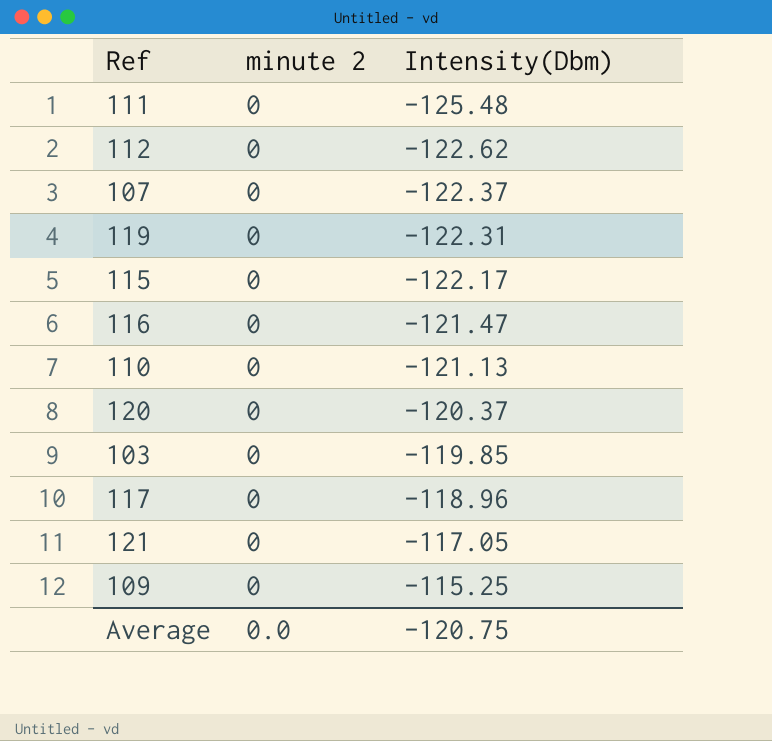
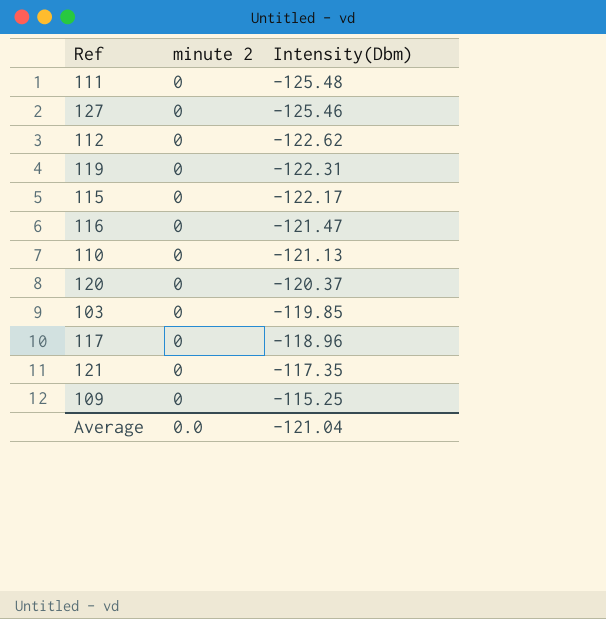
row 107: 0 | -122.37 -> none
row 127: none -> 0 | -125.46
121 | Intensity(Dbm): -117.05 -> -117.35
Average | Intensity(Dbm): -120.75 -> -121.04

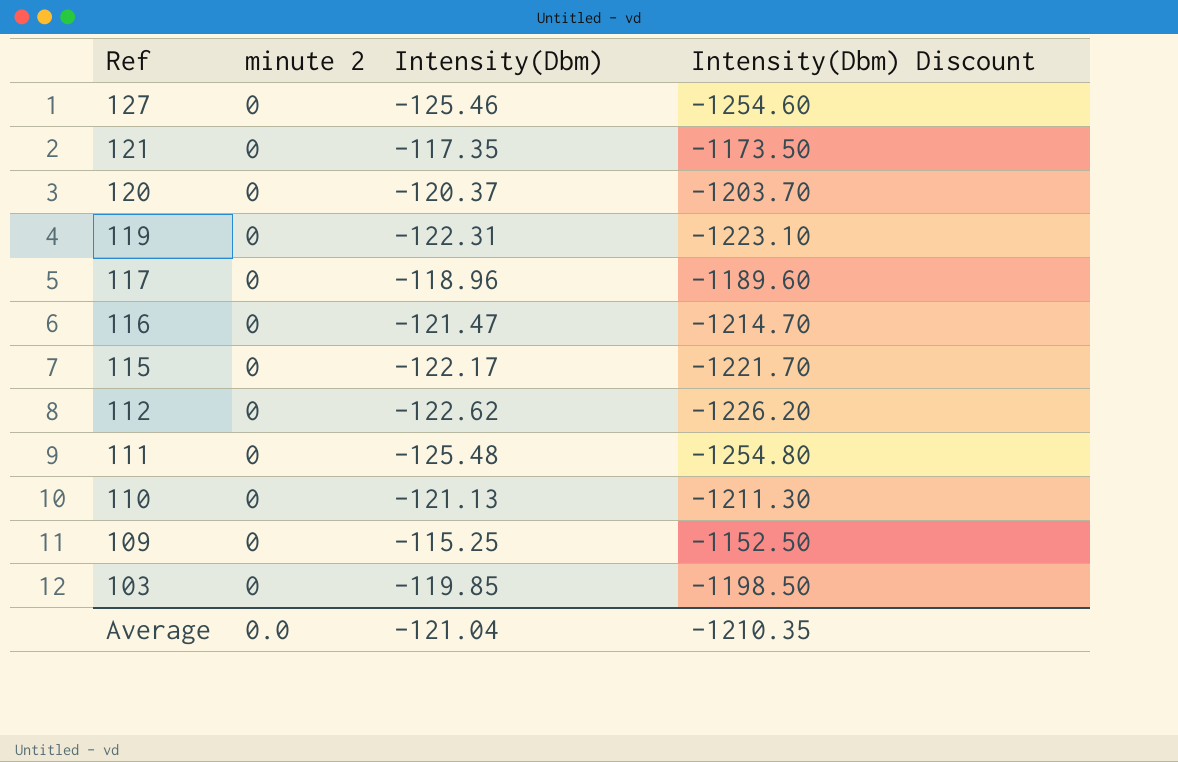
row order: Intensity(Dbm) ascending -> Ref descending
column Intensity(Dbm) Discount | formula: none -> [Intensity(Dbm)] * 10

